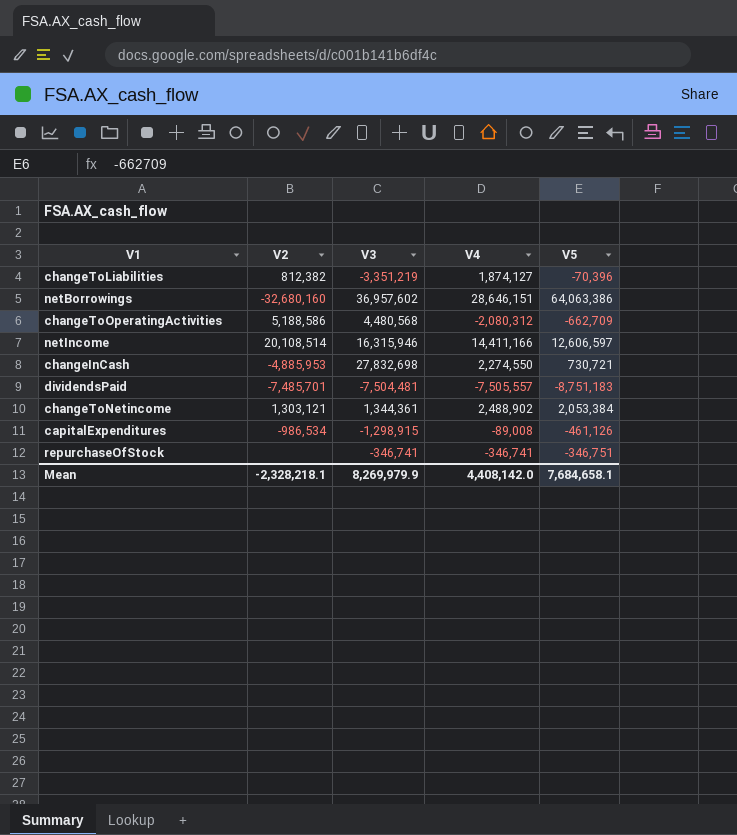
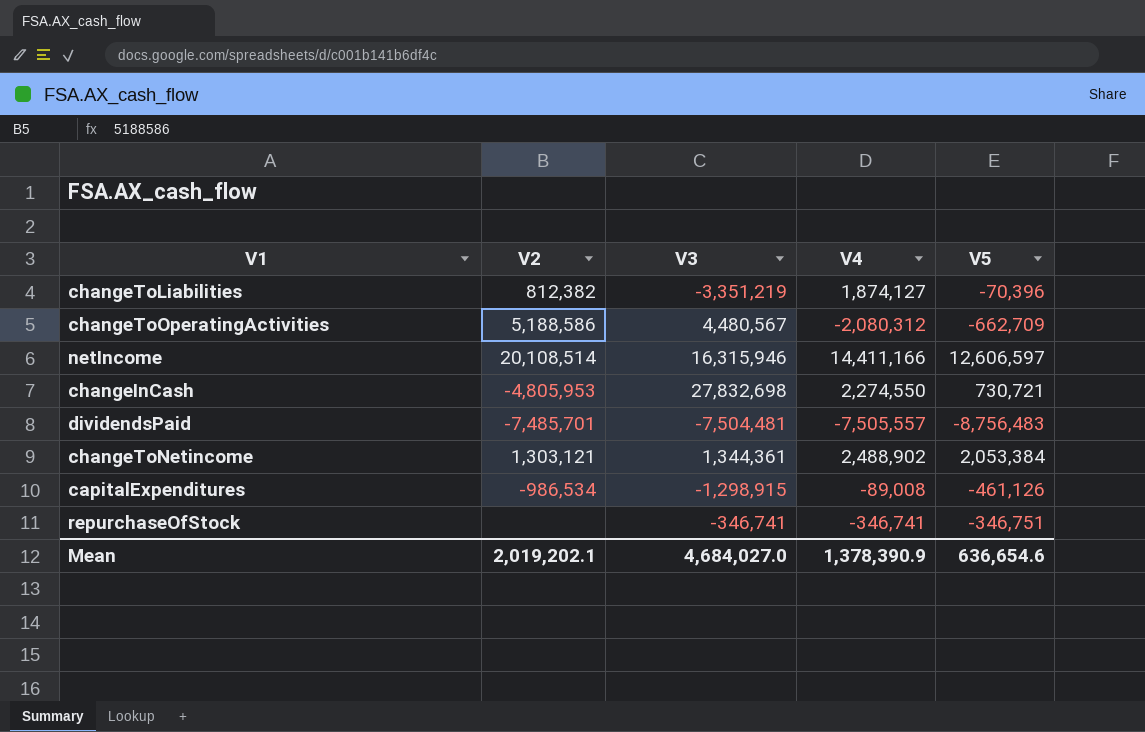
row netBorrowings: -32,680,160 | 36,957,602 | 28,646,151 | 64,063,386 -> none
changeToOperatingActivities | V3: 4,480,568 -> 4,480,567
changeInCash | V2: -4,885,953 -> -4,805,953
dividendsPaid | V5: -8,751,183 -> -8,756,483
Mean | V2: -2,328,218.1 -> 2,019,202.1
Mean | V3: 8,269,979.9 -> 4,684,027.0
Mean | V4: 4,408,142.0 -> 1,378,390.9
Mean | V5: 7,684,658.1 -> 636,654.6

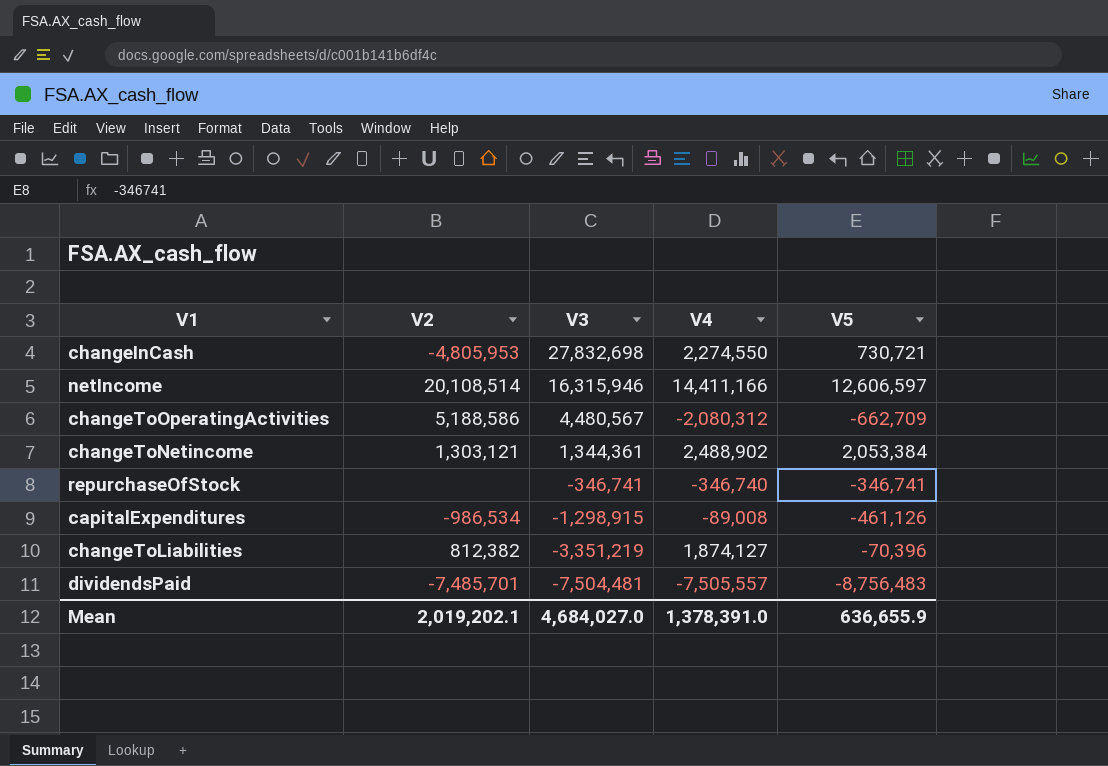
row order: none -> V3 descending
repurchaseOfStock | V4: -346,741 -> -346,740
repurchaseOfStock | V5: -346,751 -> -346,741
Mean | V4: 1,378,390.9 -> 1,378,391.0
Mean | V5: 636,654.6 -> 636,655.9

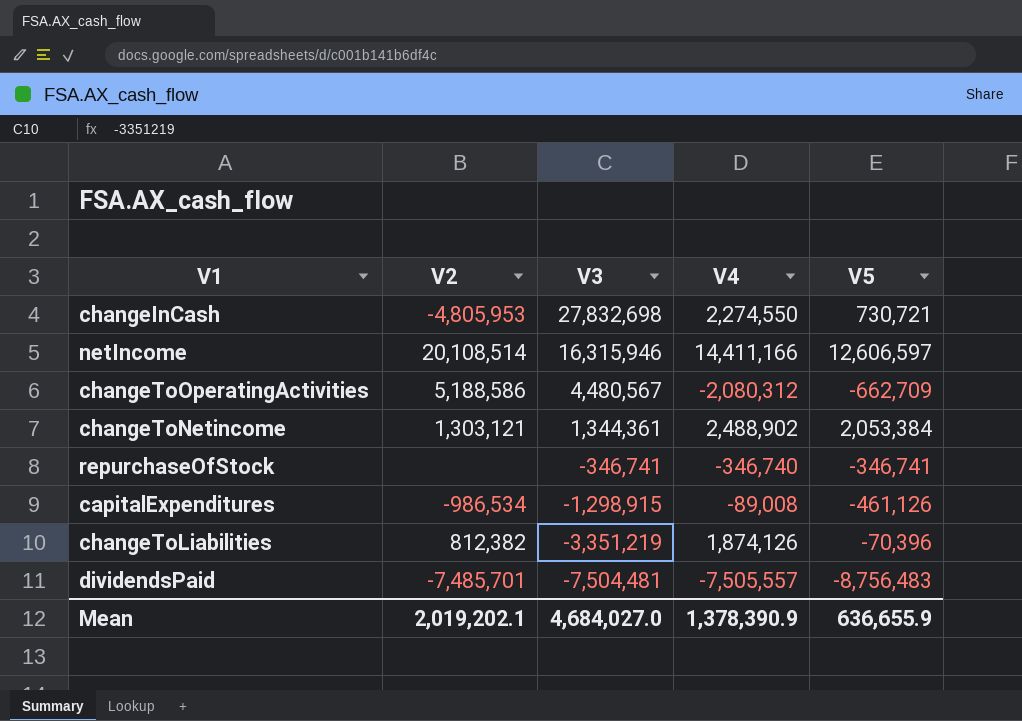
changeToLiabilities | V4: 1,874,127 -> 1,874,126
Mean | V4: 1,378,391.0 -> 1,378,390.9

